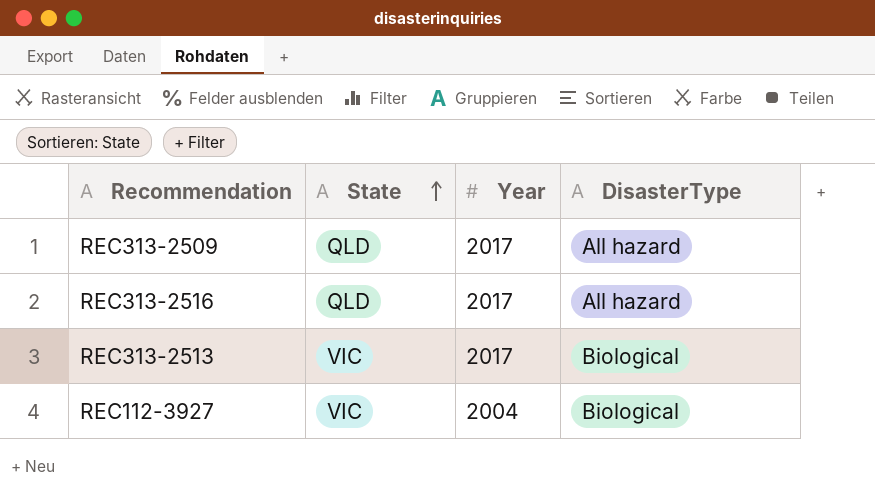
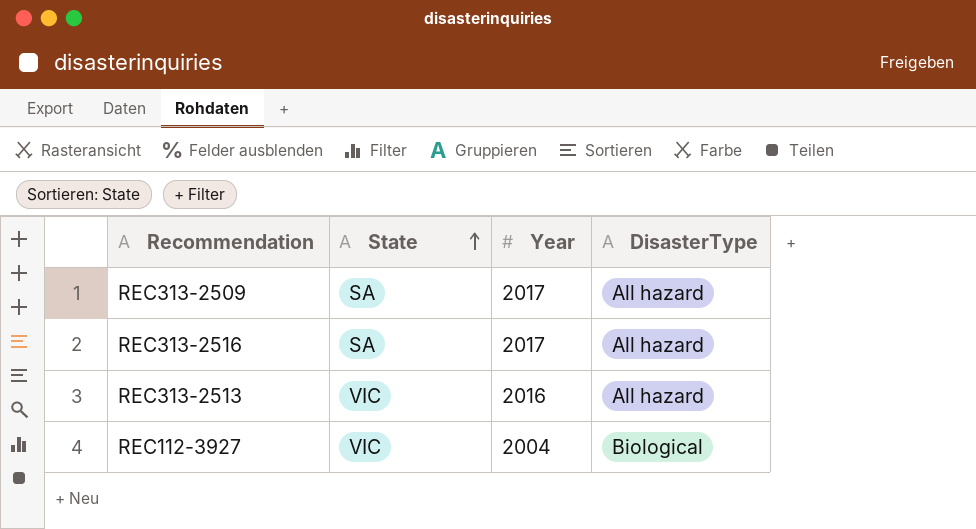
REC313-2509 | State: QLD -> SA
REC313-2516 | State: QLD -> SA
REC313-2513 | Year: 2017 -> 2016
REC313-2513 | DisasterType: Biological -> All hazard

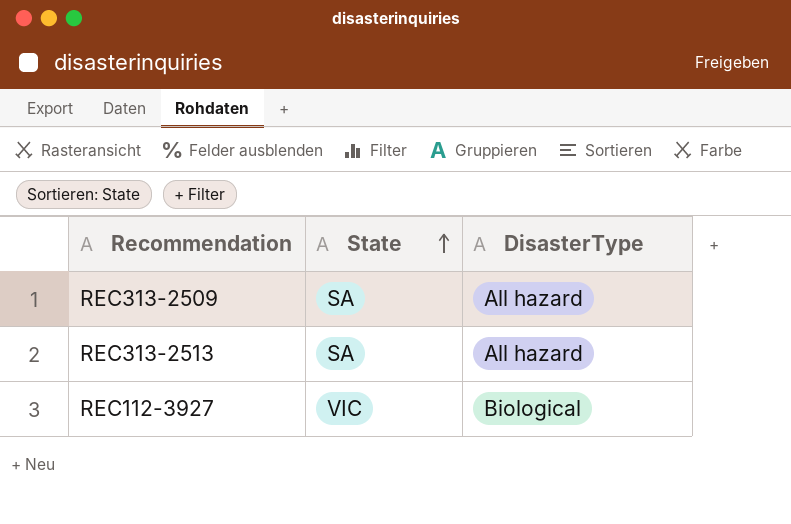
column Year | position: 3 -> none
row REC313-2516: SA | 2017 | All hazard -> none
REC313-2513 | State: VIC -> SA

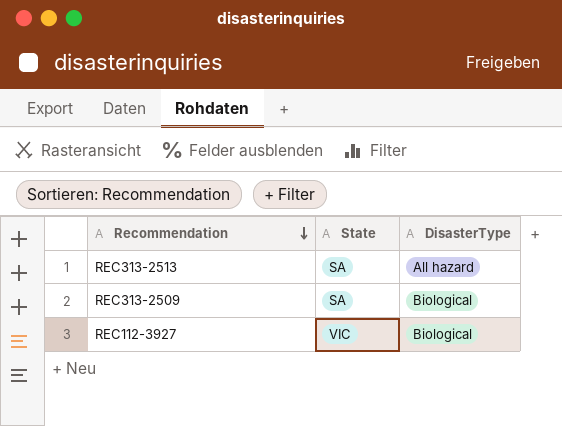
row order: State ascending -> Recommendation descending
REC313-2509 | DisasterType: All hazard -> Biological

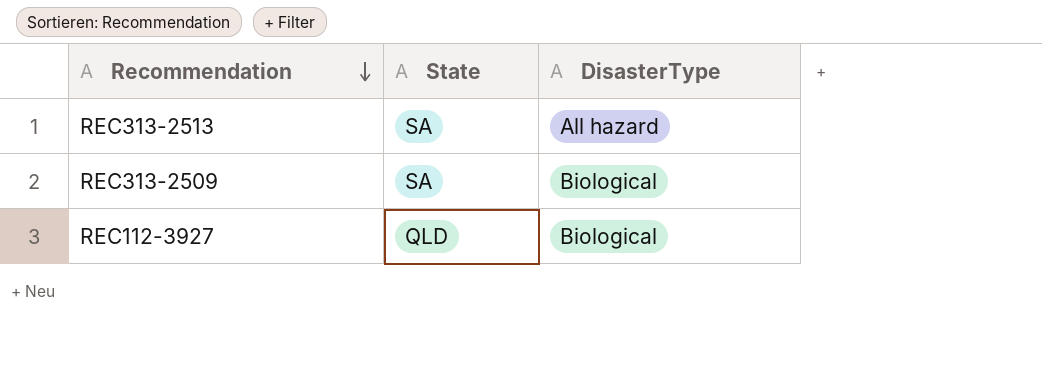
REC112-3927 | State: VIC -> QLD

